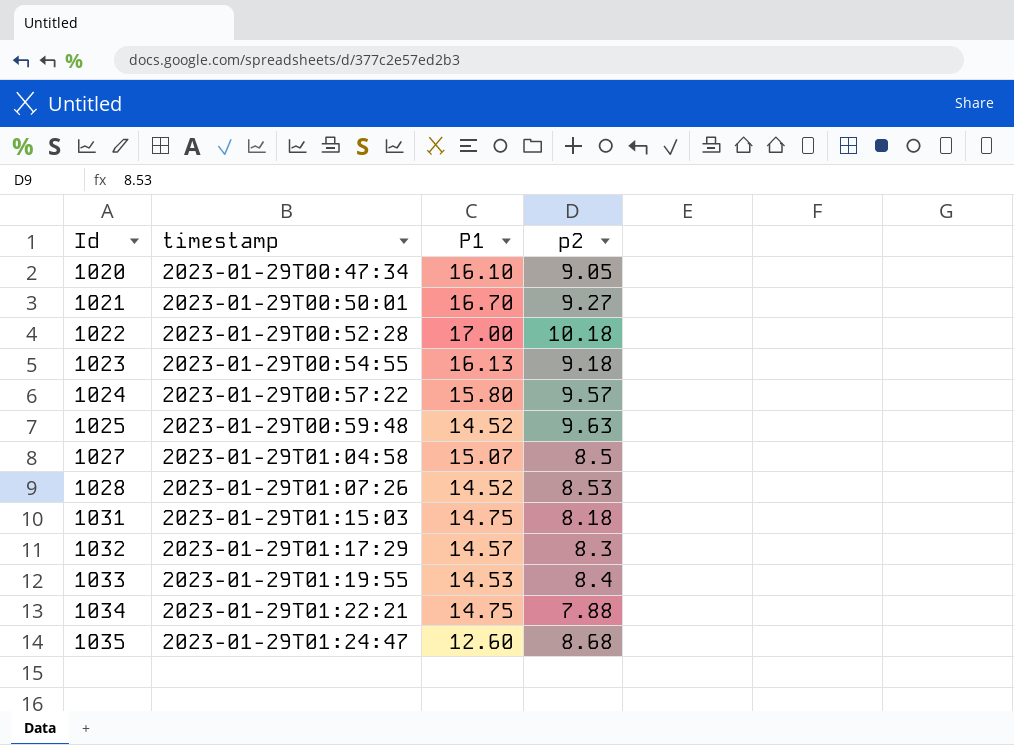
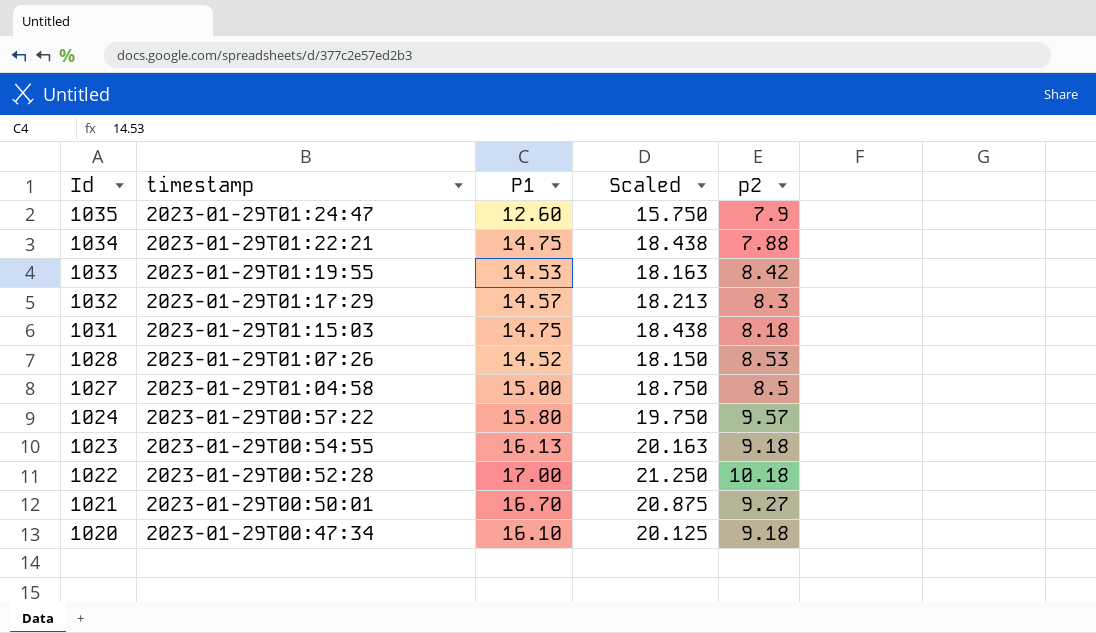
row order: Id ascending -> Id descending
column Scaled | formula: none -> [P1] * 1.25
row 1025: 2023-01-29T00:59:48 | 14.52 | 9.63 -> none
1035 | p2: 8.68 -> 7.9
1033 | p2: 8.4 -> 8.42
1027 | P1: 15.07 -> 15.00
1020 | p2: 9.05 -> 9.18

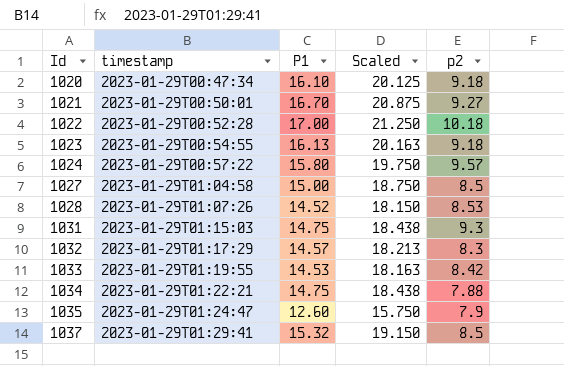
row order: Id descending -> Id ascending
1031 | p2: 8.18 -> 9.3
row 1037: none -> 2023-01-29T01:29:41 | 15.32 | 19.150 | 8.5

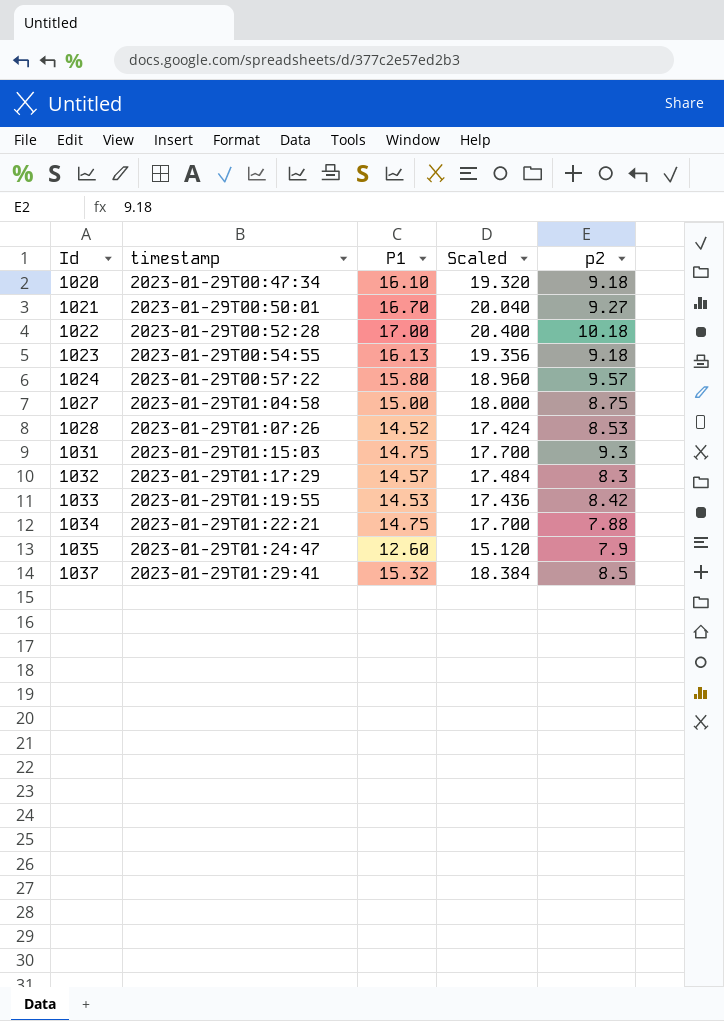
column Scaled | formula: [P1] * 1.25 -> [P1] * 1.2
1027 | p2: 8.5 -> 8.75

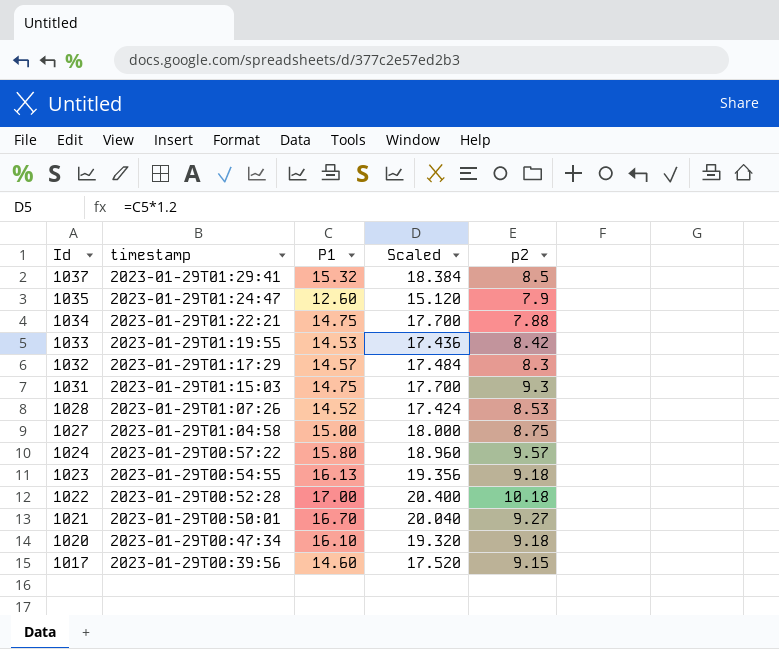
row order: Id ascending -> Id descending
row 1017: none -> 2023-01-29T00:39:56 | 14.60 | 17.520 | 9.15

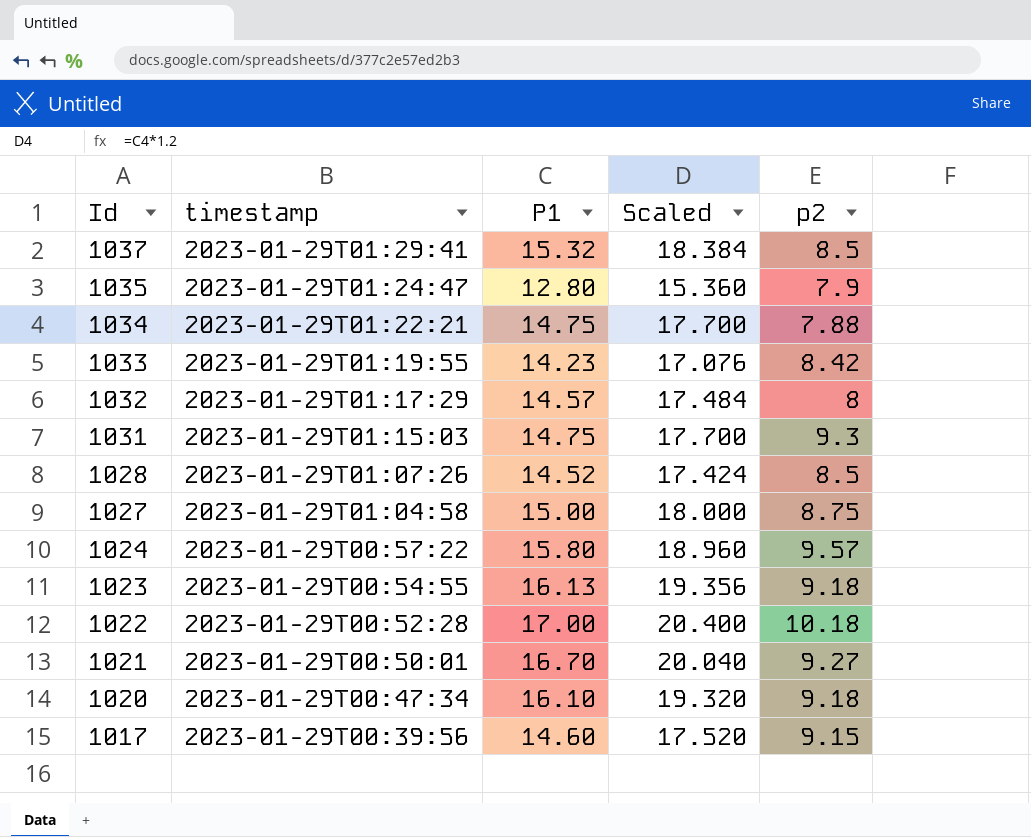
1035 | P1: 12.60 -> 12.80
1035 | Scaled: 15.120 -> 15.360
1033 | P1: 14.53 -> 14.23
1033 | Scaled: 17.436 -> 17.076
1032 | p2: 8.3 -> 8
1028 | p2: 8.53 -> 8.5

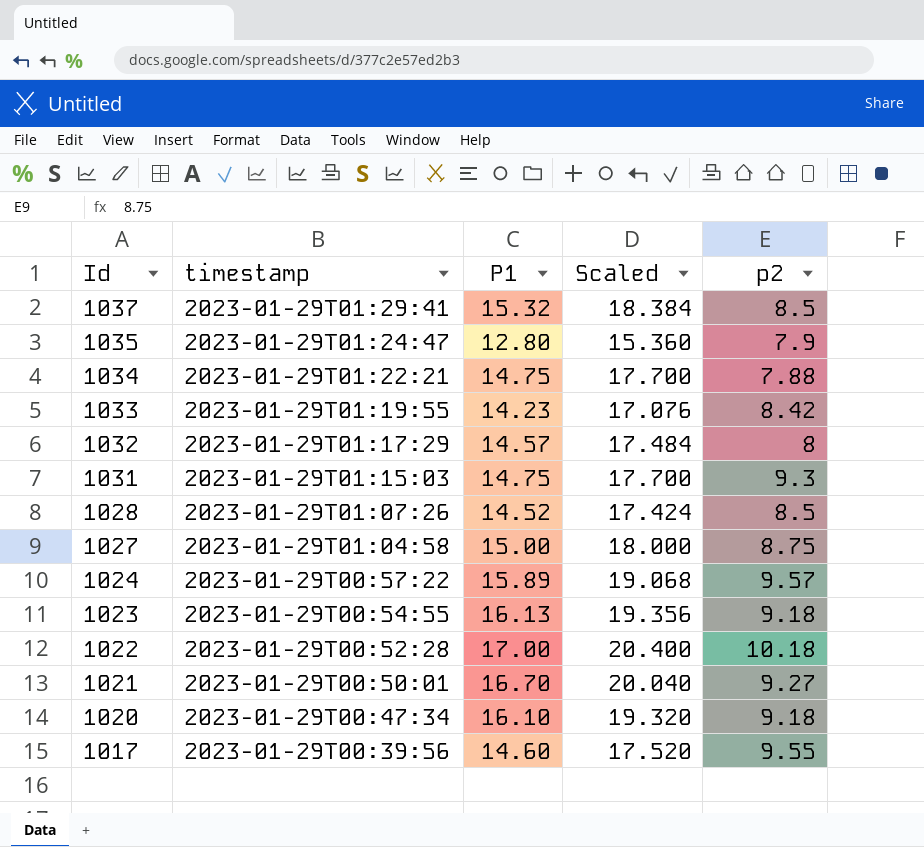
1024 | P1: 15.80 -> 15.89
1024 | Scaled: 18.960 -> 19.068
1017 | p2: 9.15 -> 9.55

